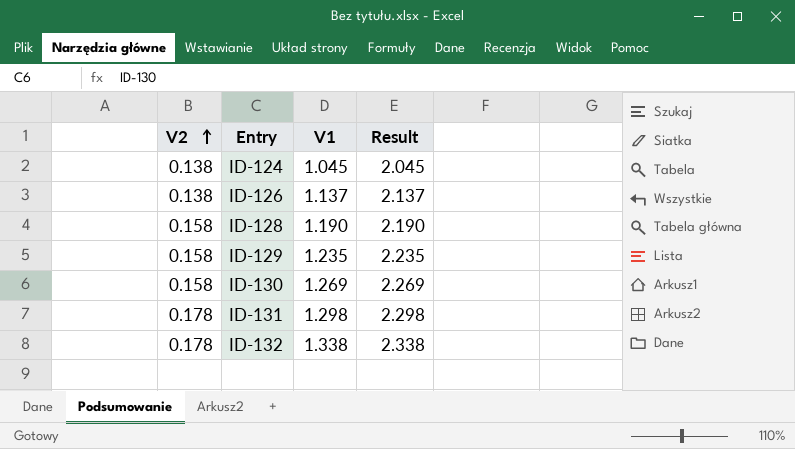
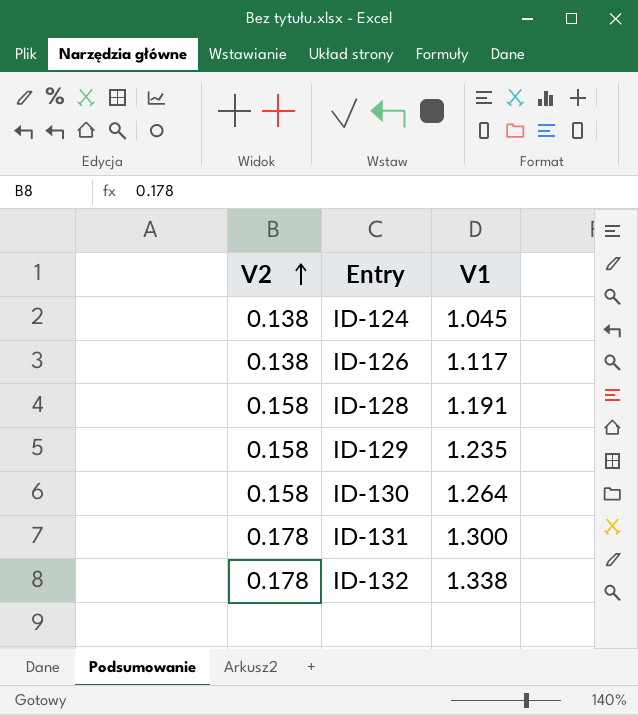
column Result | formula: [V1] + 1 -> none
ID-126 | V1: 1.137 -> 1.117
ID-128 | V1: 1.190 -> 1.191
ID-130 | V1: 1.269 -> 1.264
ID-131 | V1: 1.298 -> 1.300

